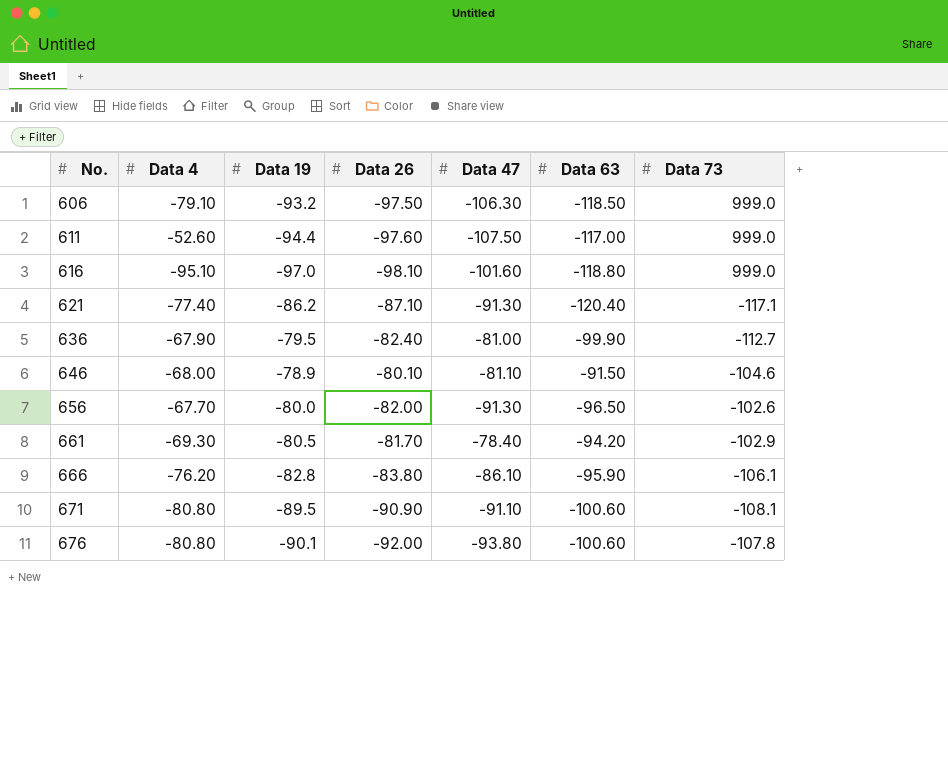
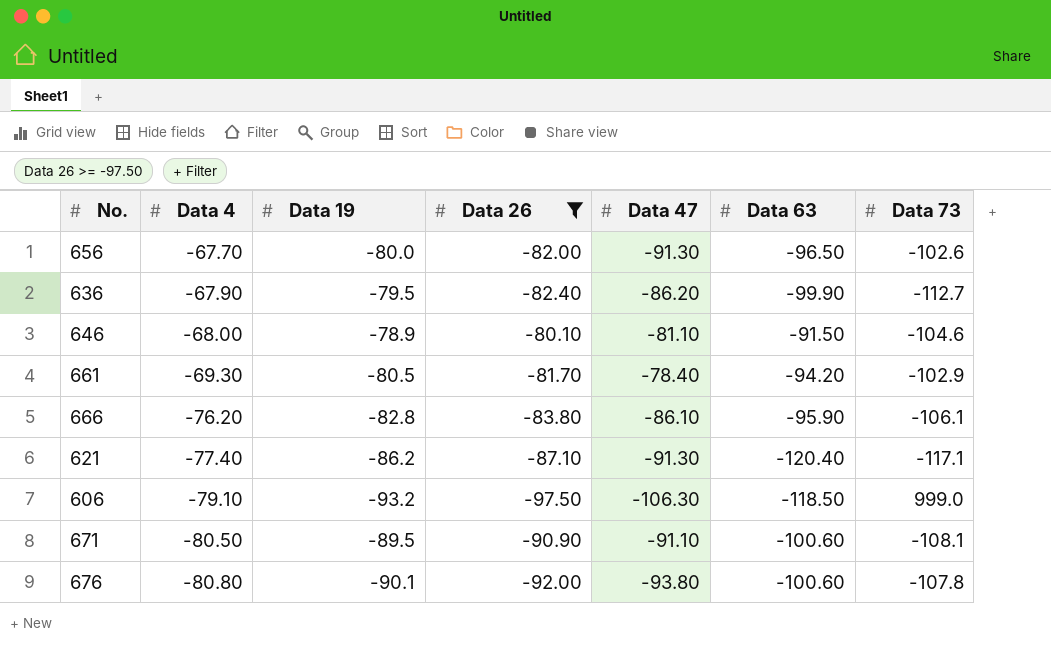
filter: none -> Data 26 >= -97.50
row order: No. ascending -> Data 4 descending
636 | Data 47: -81.00 -> -86.20
671 | Data 4: -80.80 -> -80.50

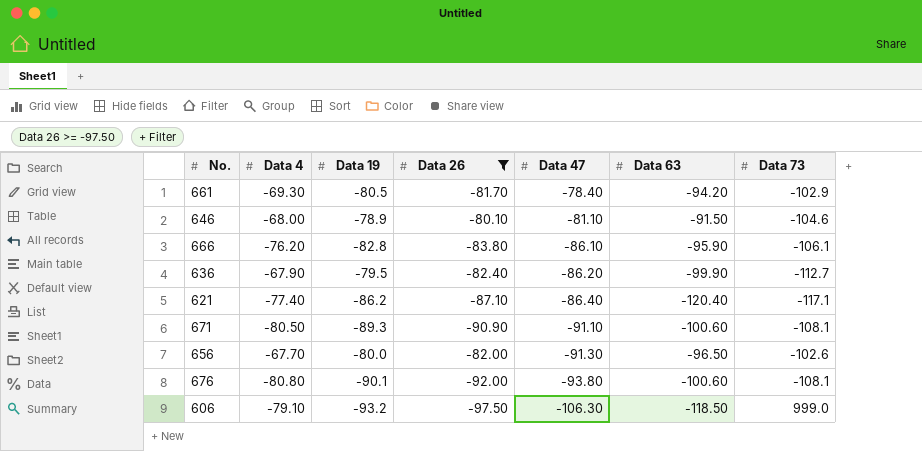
row order: Data 4 descending -> Data 47 descending
621 | Data 47: -91.30 -> -86.40
671 | Data 19: -89.5 -> -89.3
676 | Data 73: -107.8 -> -108.1

